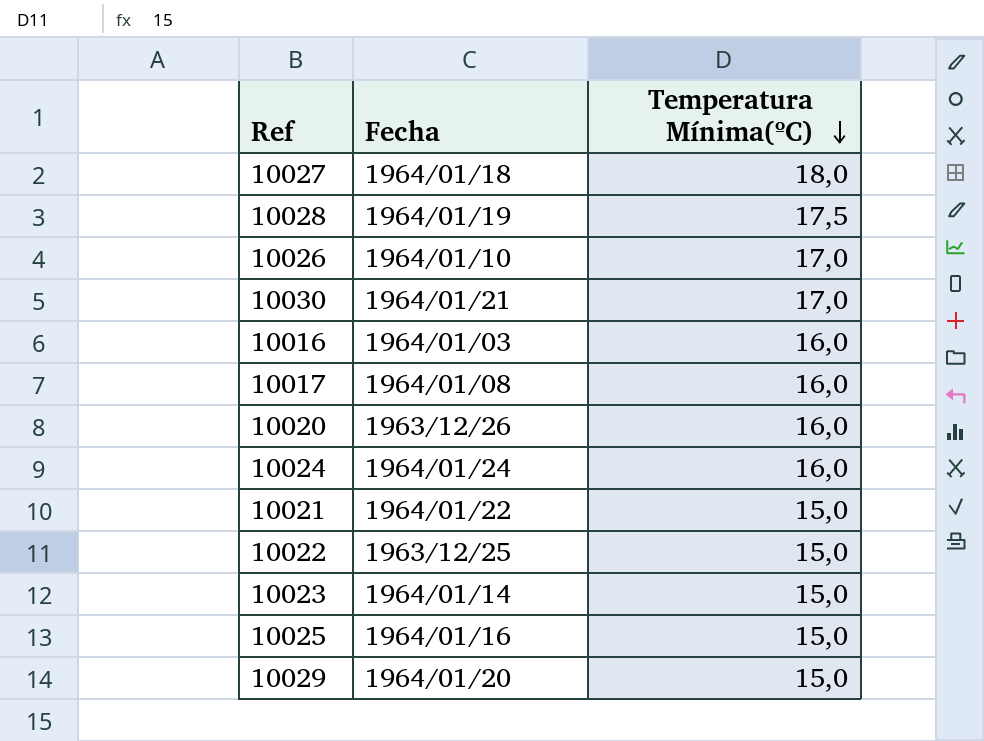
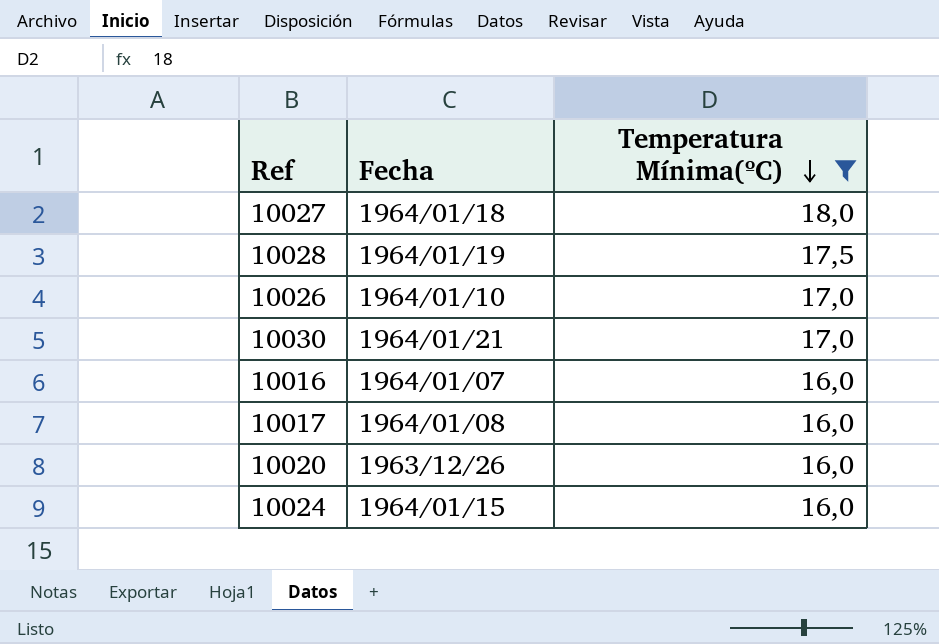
filter: none -> Temperatura Mínima(ºC) != 15,0
10016 | Fecha: 1964/01/03 -> 1964/01/07
10024 | Fecha: 1964/01/24 -> 1964/01/15

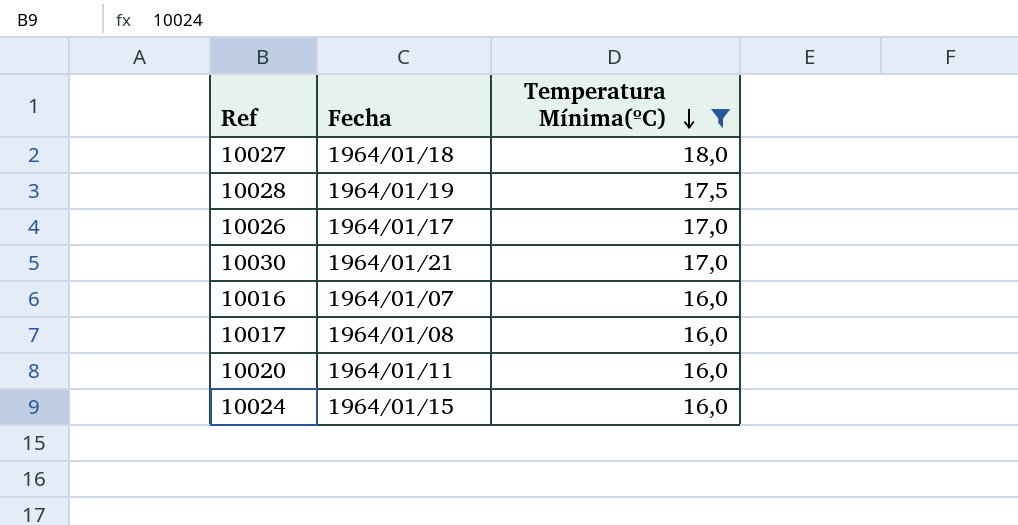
10026 | Fecha: 1964/01/10 -> 1964/01/17
10020 | Fecha: 1963/12/26 -> 1964/01/11

